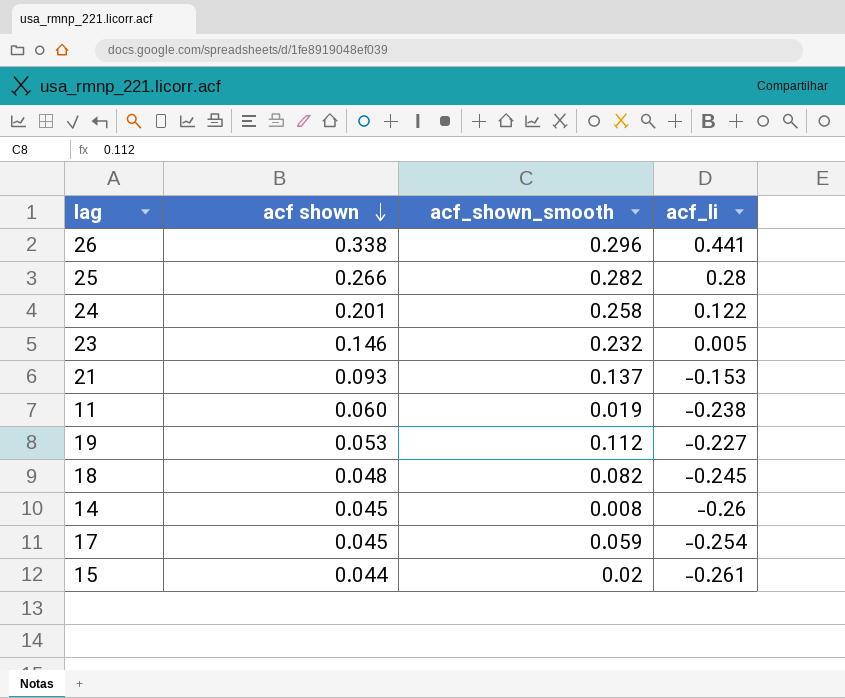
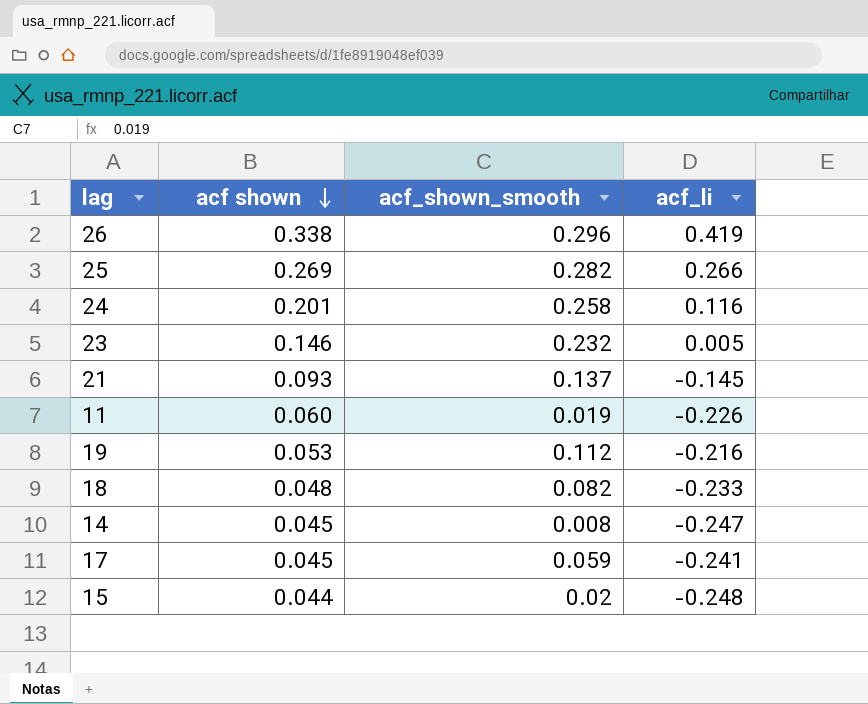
26 | acf_li: 0.441 -> 0.419
25 | acf shown: 0.266 -> 0.269
25 | acf_li: 0.28 -> 0.266
24 | acf_li: 0.122 -> 0.116
21 | acf_li: -0.153 -> -0.145
11 | acf_li: -0.238 -> -0.226
19 | acf_li: -0.227 -> -0.216
18 | acf_li: -0.245 -> -0.233
14 | acf_li: -0.26 -> -0.247
17 | acf_li: -0.254 -> -0.241
15 | acf_li: -0.261 -> -0.248

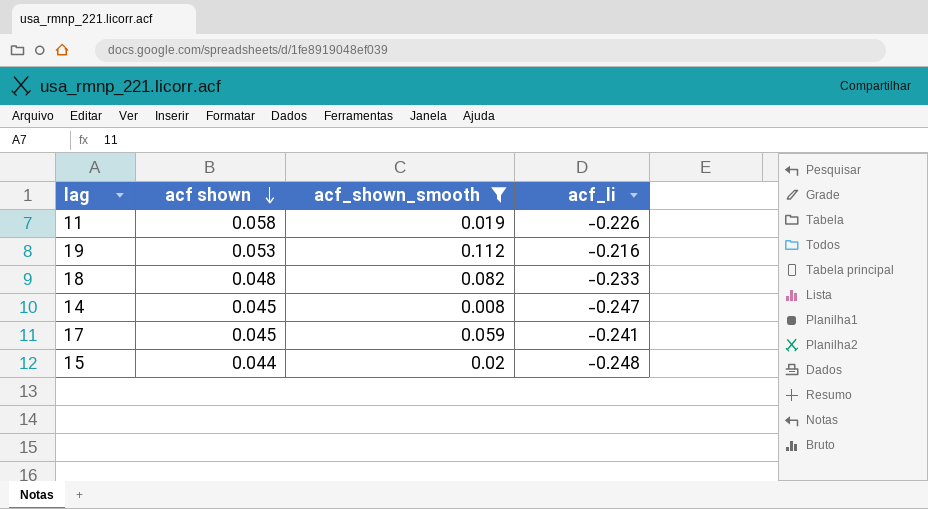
filter: none -> acf_shown_smooth <= 0.112
11 | acf shown: 0.060 -> 0.058

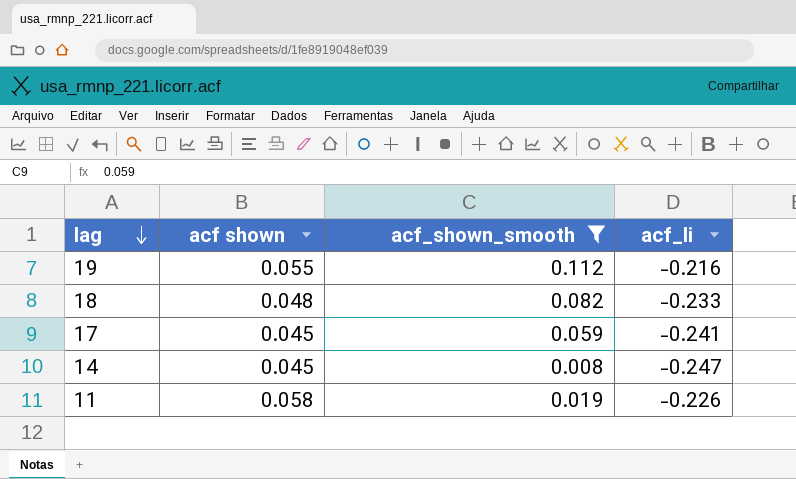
row order: acf shown descending -> lag descending
row 15: 0.044 | 0.02 | -0.248 -> none
19 | acf shown: 0.053 -> 0.055

